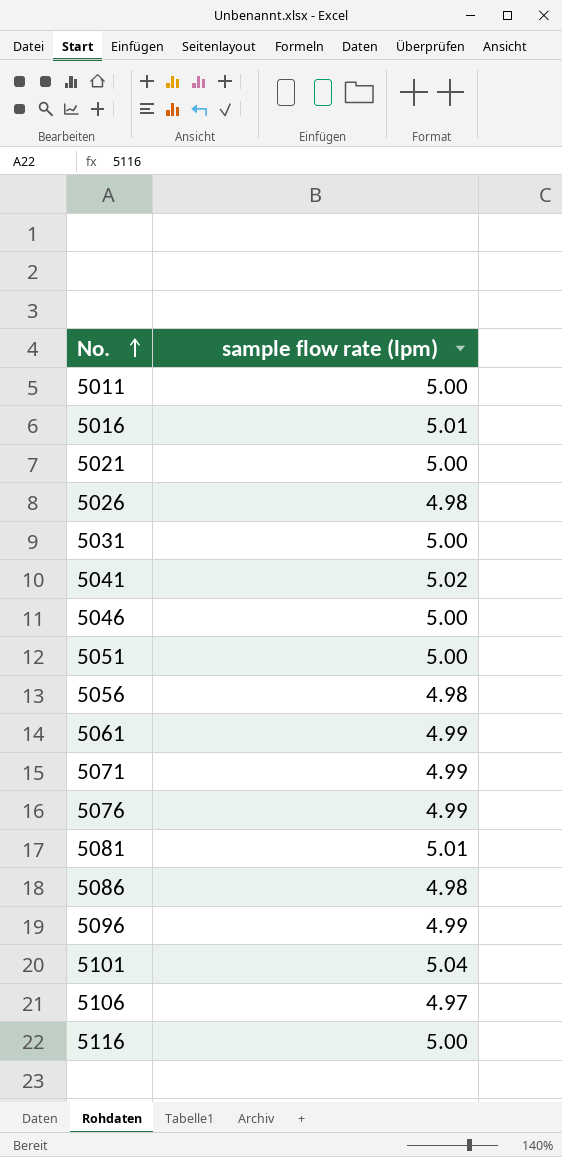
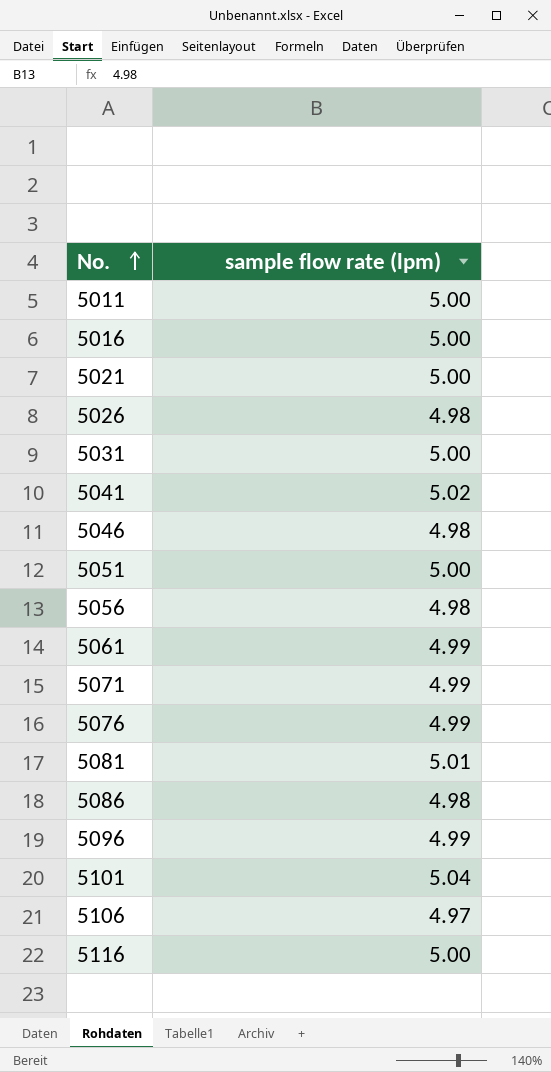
5016 | sample flow rate (lpm): 5.01 -> 5.00
5046 | sample flow rate (lpm): 5.00 -> 4.98

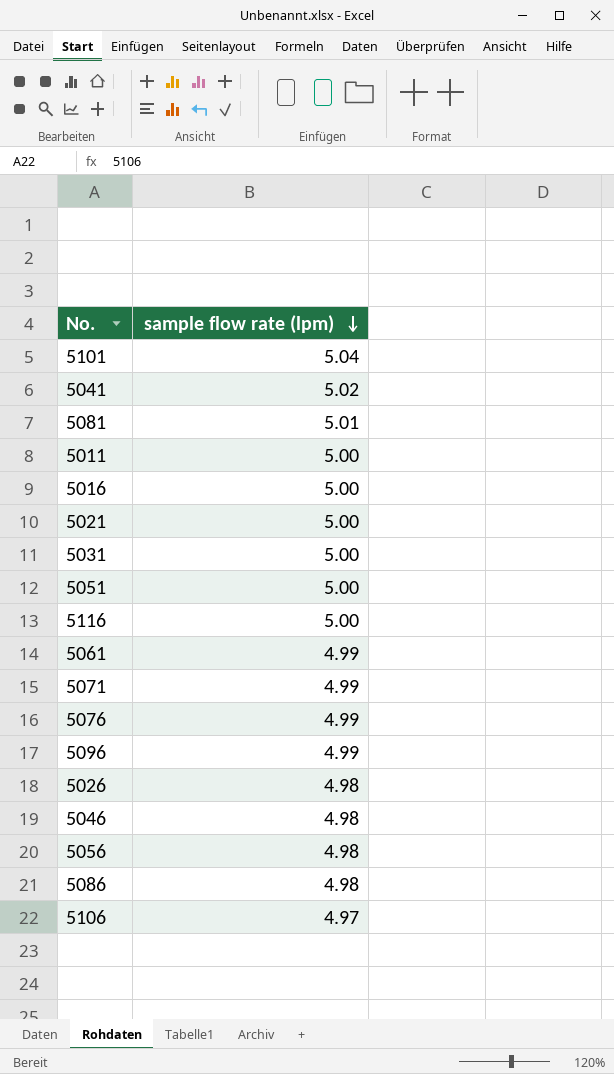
row order: No. ascending -> sample flow rate (lpm) descending

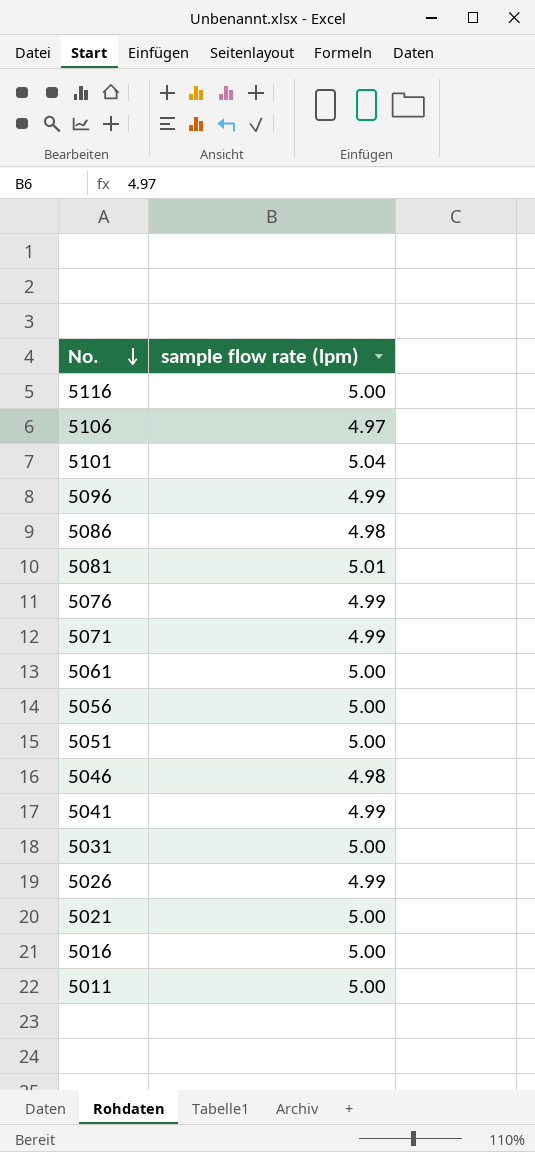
row order: sample flow rate (lpm) descending -> No. descending
5061 | sample flow rate (lpm): 4.99 -> 5.00
5056 | sample flow rate (lpm): 4.98 -> 5.00
5041 | sample flow rate (lpm): 5.02 -> 4.99
5026 | sample flow rate (lpm): 4.98 -> 4.99

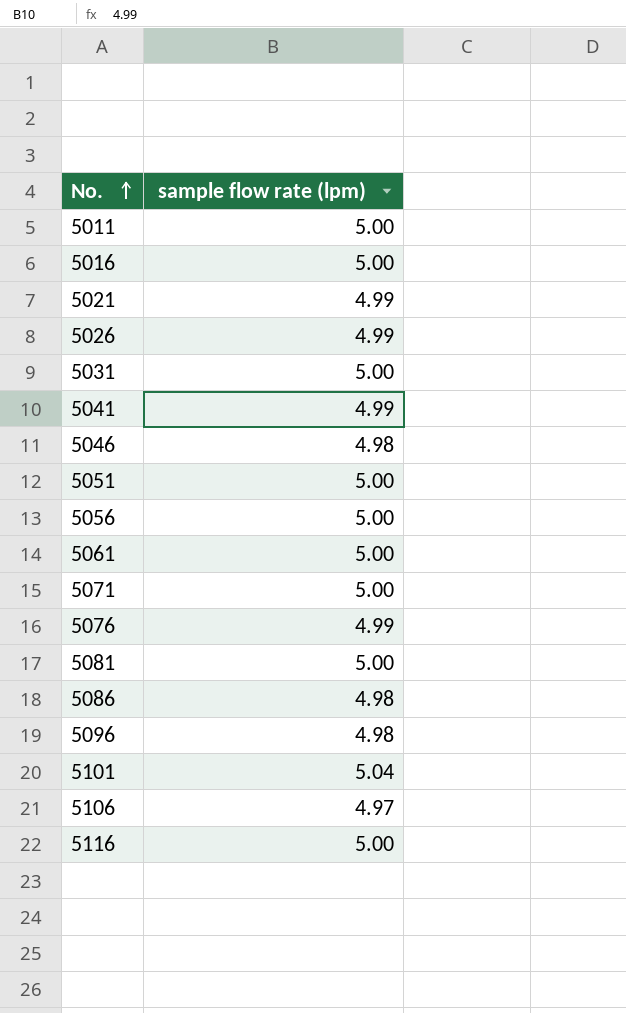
row order: No. descending -> No. ascending
5021 | sample flow rate (lpm): 5.00 -> 4.99
5071 | sample flow rate (lpm): 4.99 -> 5.00
5081 | sample flow rate (lpm): 5.01 -> 5.00
5096 | sample flow rate (lpm): 4.99 -> 4.98

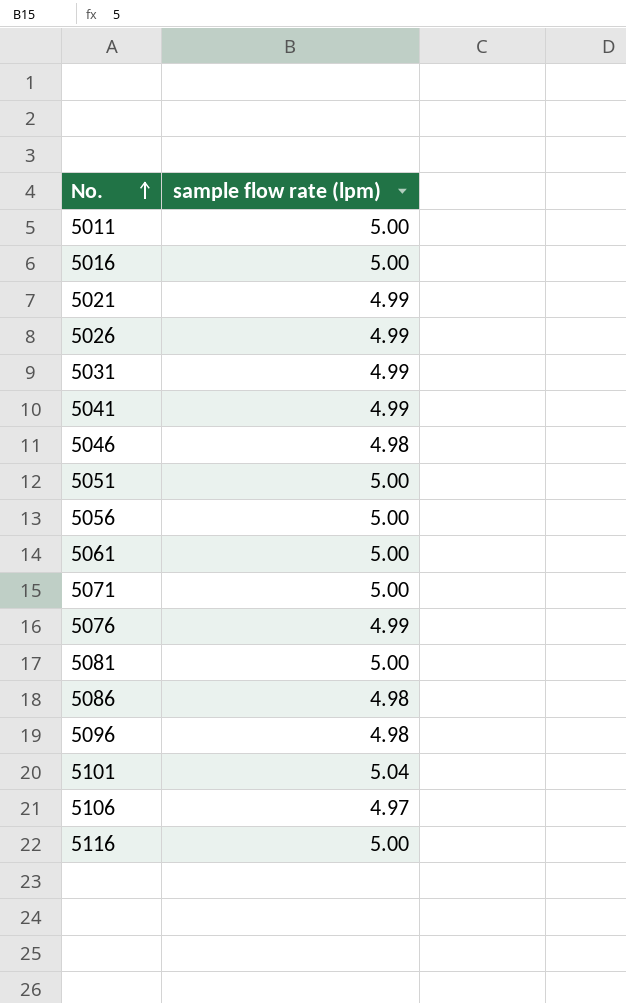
5031 | sample flow rate (lpm): 5.00 -> 4.99

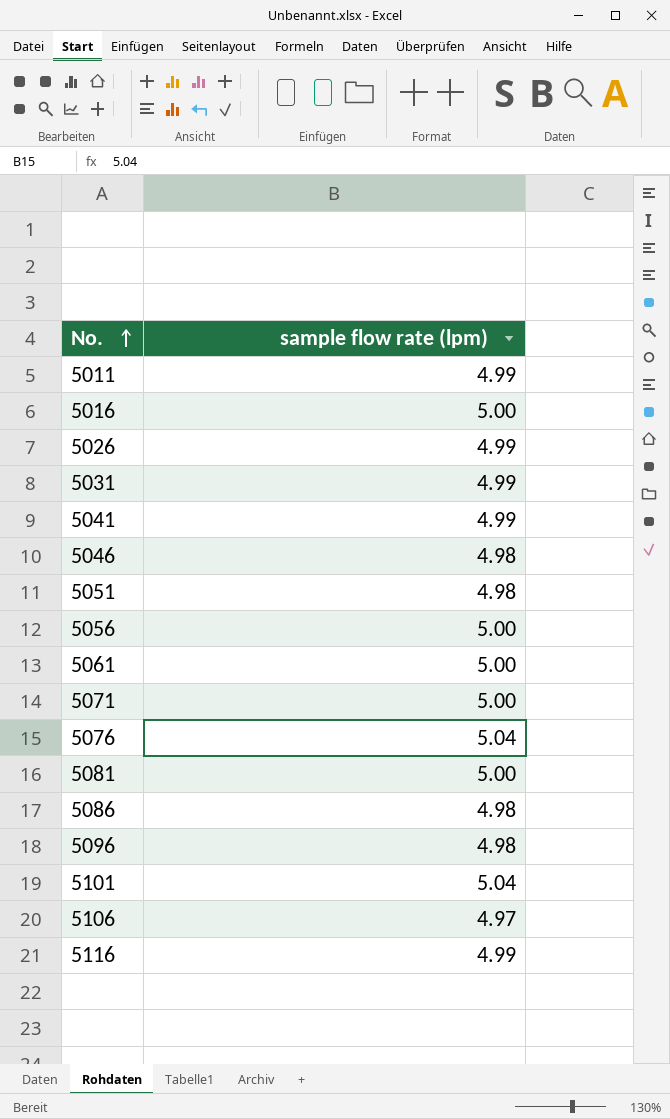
row 5021: 4.99 -> none
5011 | sample flow rate (lpm): 5.00 -> 4.99
5051 | sample flow rate (lpm): 5.00 -> 4.98
5076 | sample flow rate (lpm): 4.99 -> 5.04
5116 | sample flow rate (lpm): 5.00 -> 4.99

